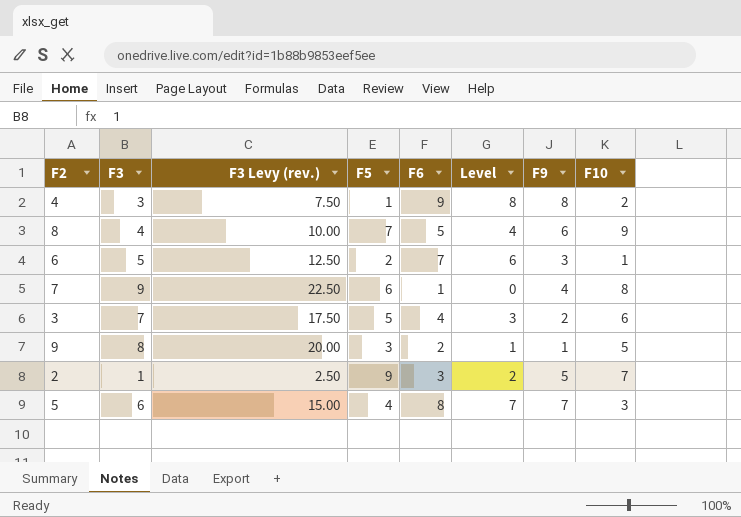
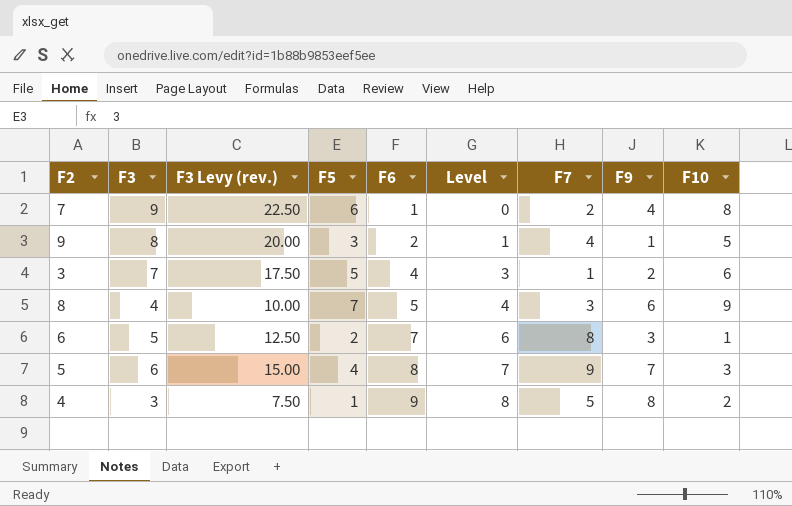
row order: none -> F6 ascending
column F7 | position: none -> 7
row 2: 1 | 2.50 | 9 | 3 | 2 | 5 | 7 -> none

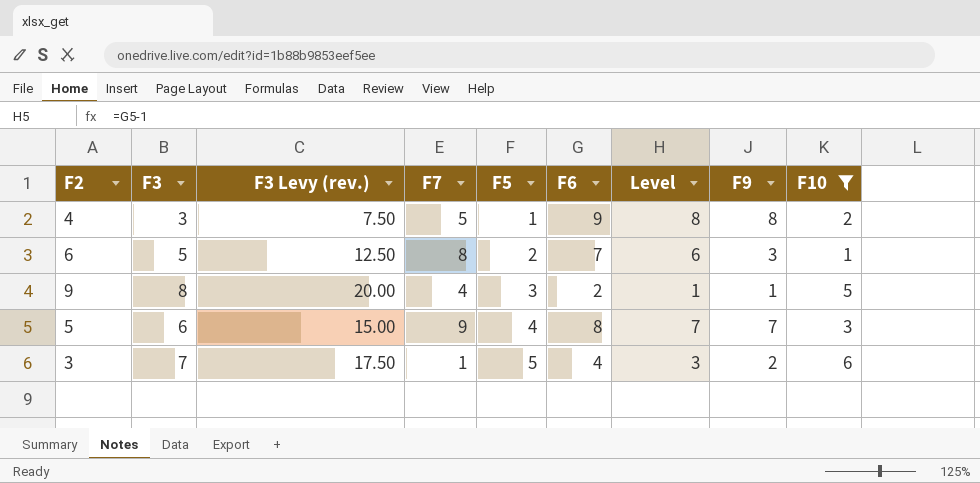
filter: none -> F10 <= 6
row order: F6 ascending -> F5 ascending
column F7 | position: 7 -> 4

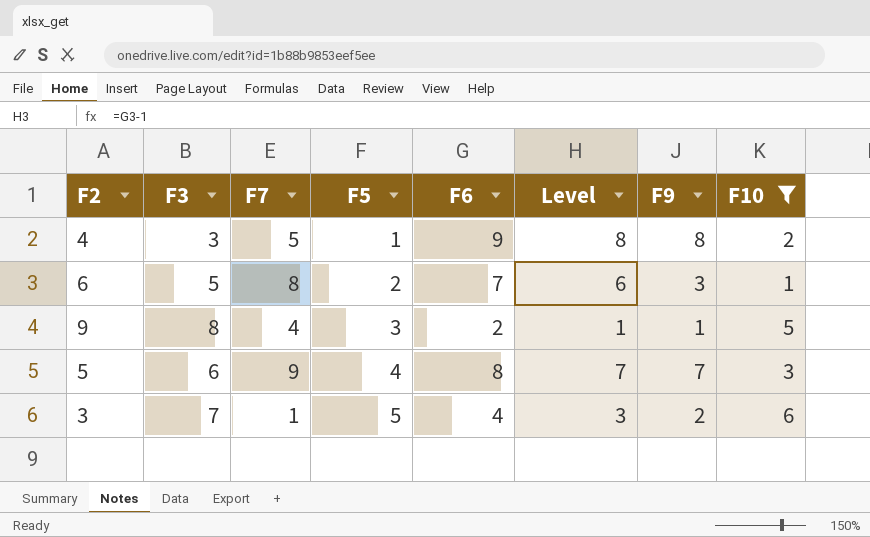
column F3 Levy (rev.) | formula: [F3] * 2.5 -> none

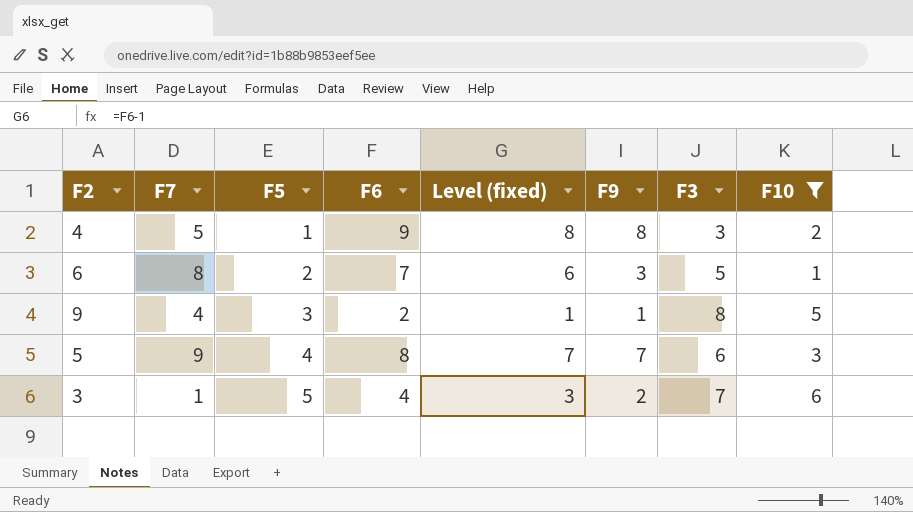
column name: Level -> Level (fixed)
column F3 | position: 2 -> 7

